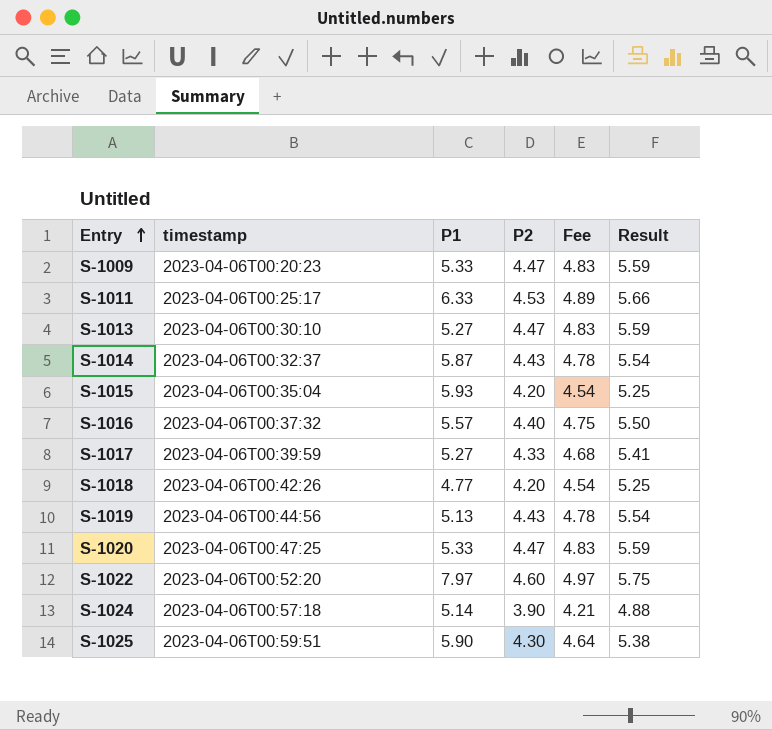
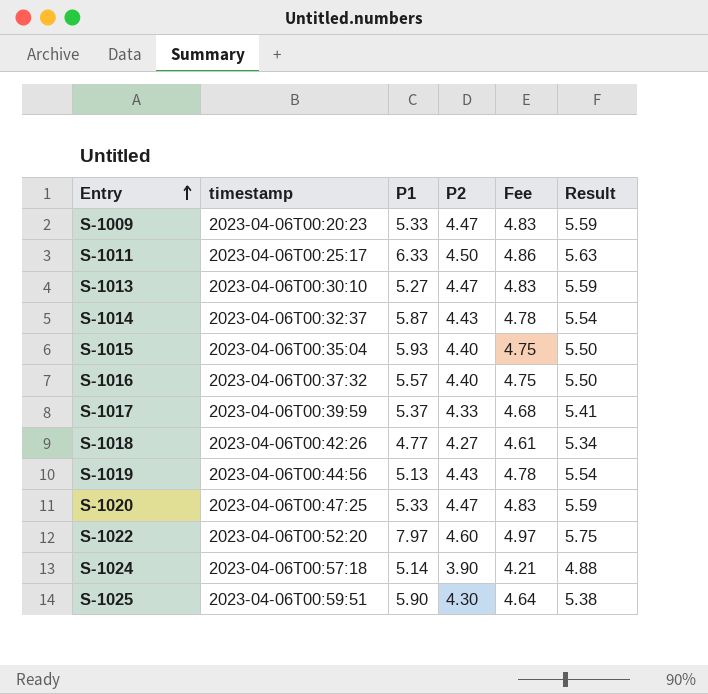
S-1011 | P2: 4.53 -> 4.50
S-1011 | Fee: 4.89 -> 4.86
S-1011 | Result: 5.66 -> 5.63
S-1015 | P2: 4.20 -> 4.40
S-1015 | Fee: 4.54 -> 4.75
S-1015 | Result: 5.25 -> 5.50
S-1017 | P1: 5.27 -> 5.37
S-1018 | P2: 4.20 -> 4.27
S-1018 | Fee: 4.54 -> 4.61
S-1018 | Result: 5.25 -> 5.34

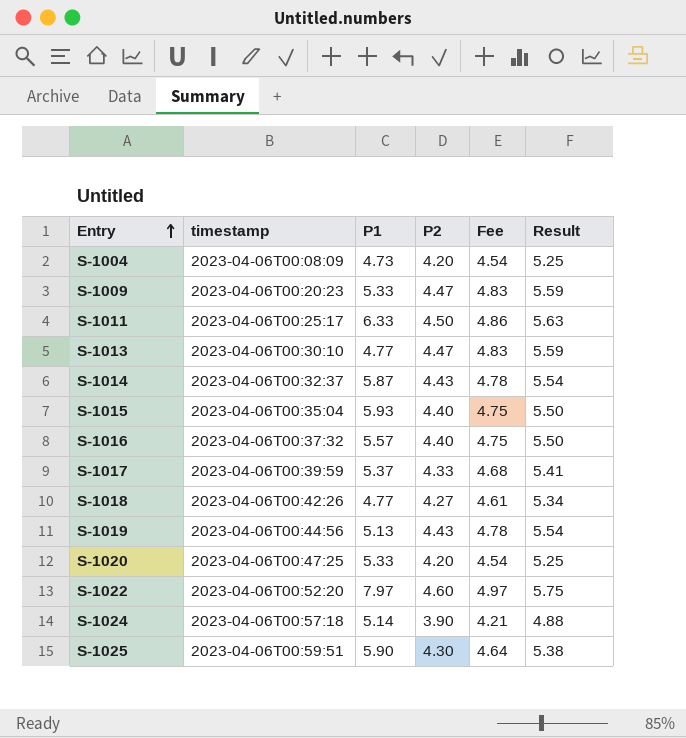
row S-1004: none -> 2023-04-06T00:08:09 | 4.73 | 4.20 | 4.54 | 5.25
S-1013 | P1: 5.27 -> 4.77
S-1020 | P2: 4.47 -> 4.20
S-1020 | Fee: 4.83 -> 4.54
S-1020 | Result: 5.59 -> 5.25

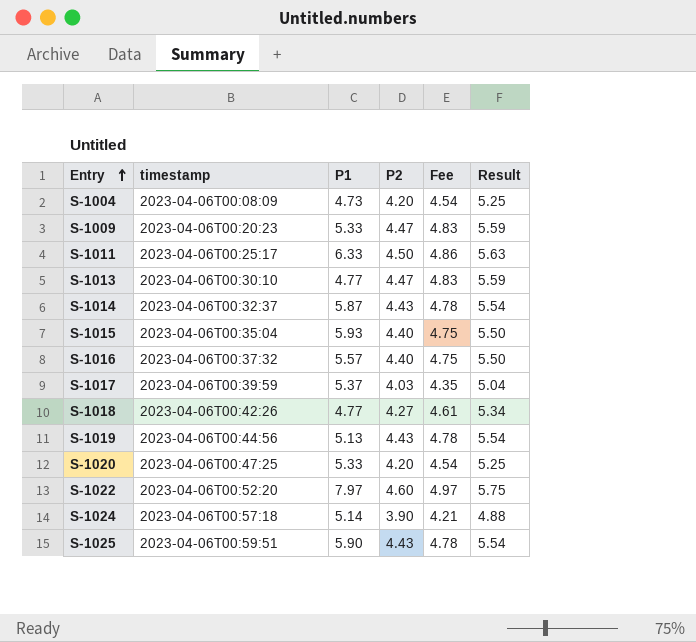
S-1017 | P2: 4.33 -> 4.03
S-1017 | Fee: 4.68 -> 4.35
S-1017 | Result: 5.41 -> 5.04
S-1025 | P2: 4.30 -> 4.43
S-1025 | Fee: 4.64 -> 4.78
S-1025 | Result: 5.38 -> 5.54

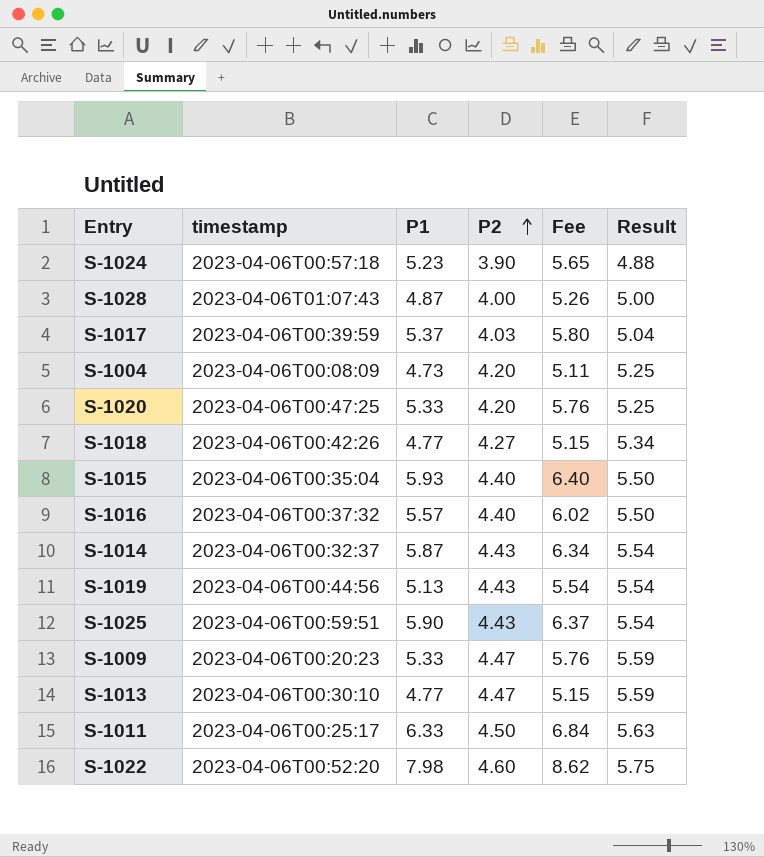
row order: Entry ascending -> P2 ascending
column Fee | formula: [P2] * 1.08 -> [P1] * 1.08
S-1024 | P1: 5.14 -> 5.23
row S-1028: none -> 2023-04-06T01:07:43 | 4.87 | 4.00 | 5.26 | 5.00
S-1022 | P1: 7.97 -> 7.98

